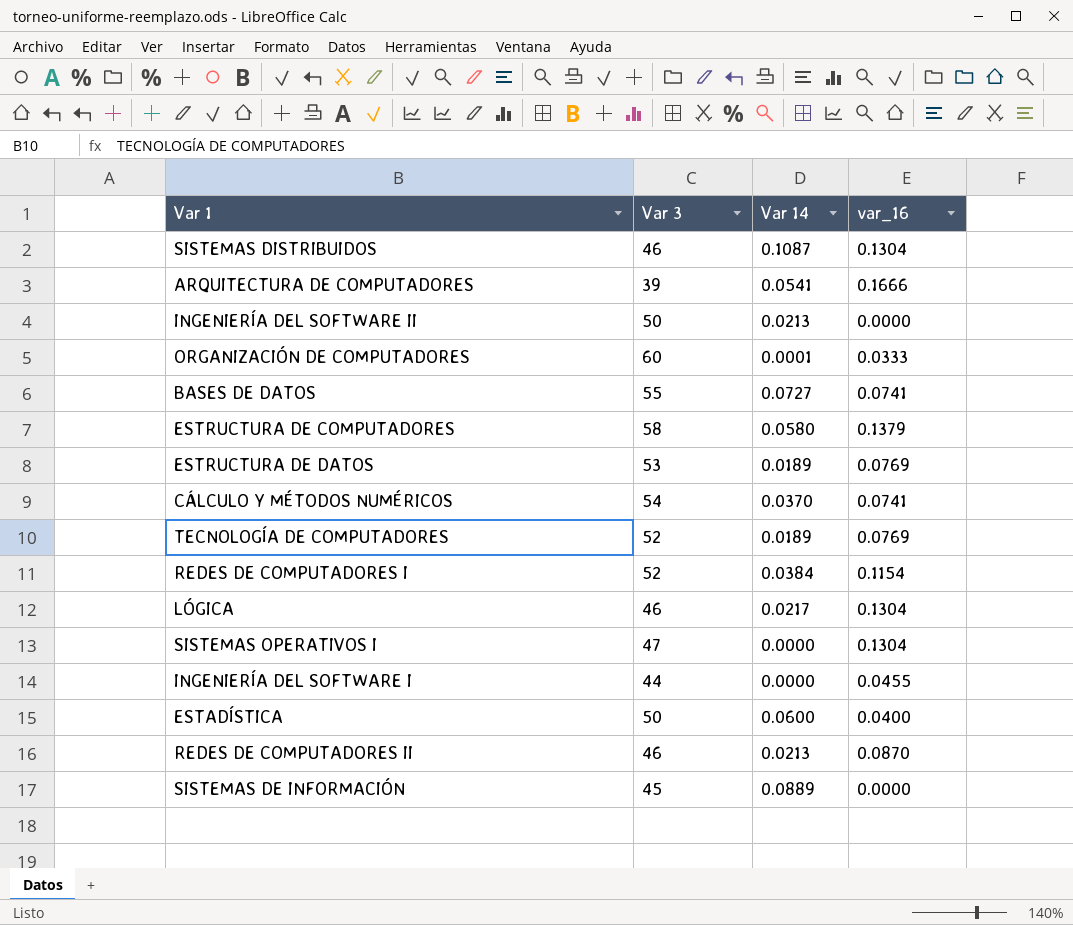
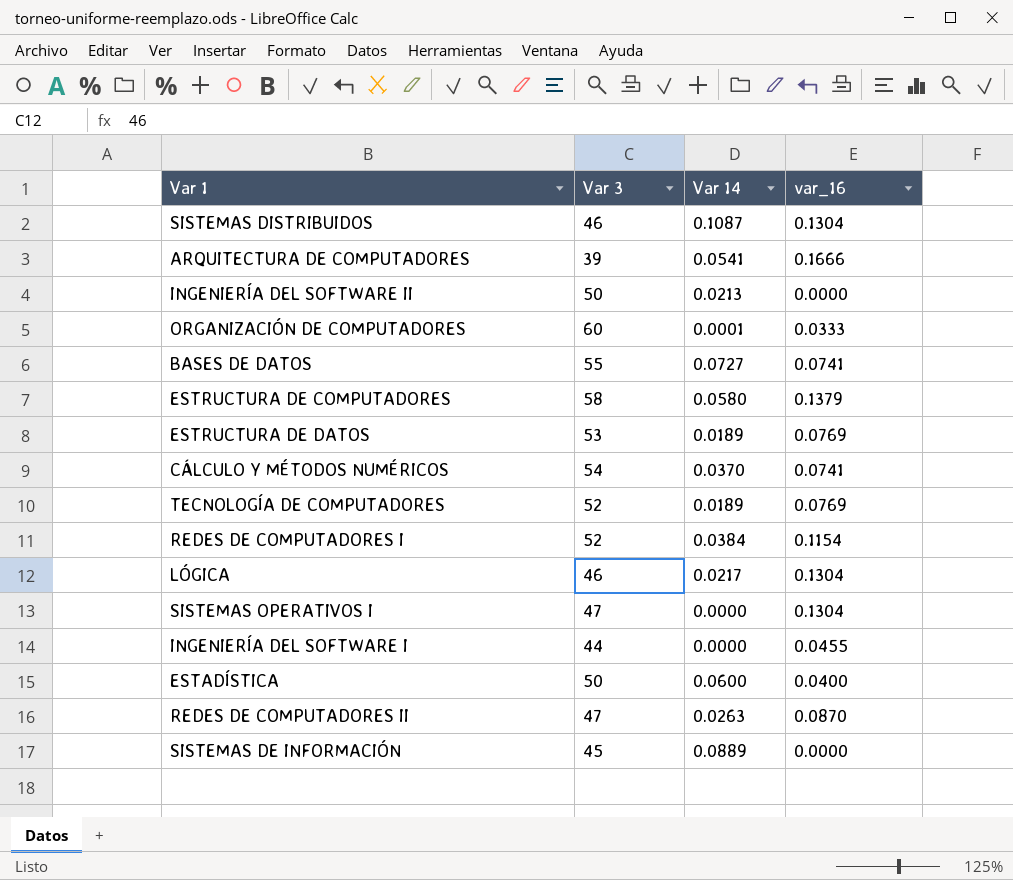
REDES DE COMPUTADORES II | Var 3: 46 -> 47
REDES DE COMPUTADORES II | Var 14: 0.0213 -> 0.0263

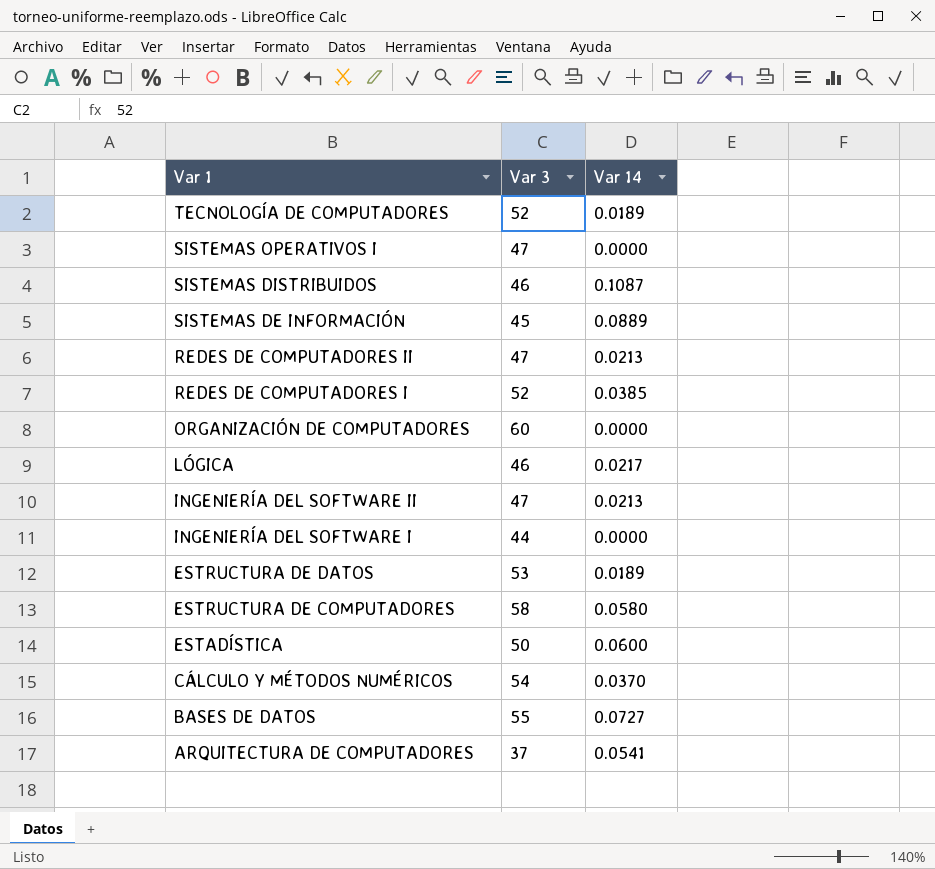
row order: none -> Var 1 descending
column var_16 | position: 4 -> none
REDES DE COMPUTADORES II | Var 14: 0.0263 -> 0.0213
REDES DE COMPUTADORES I | Var 14: 0.0384 -> 0.0385
ORGANIZACIÓN DE COMPUTADORES | Var 14: 0.0001 -> 0.0000
INGENIERÍA DEL SOFTWARE II | Var 3: 50 -> 47
ARQUITECTURA DE COMPUTADORES | Var 3: 39 -> 37

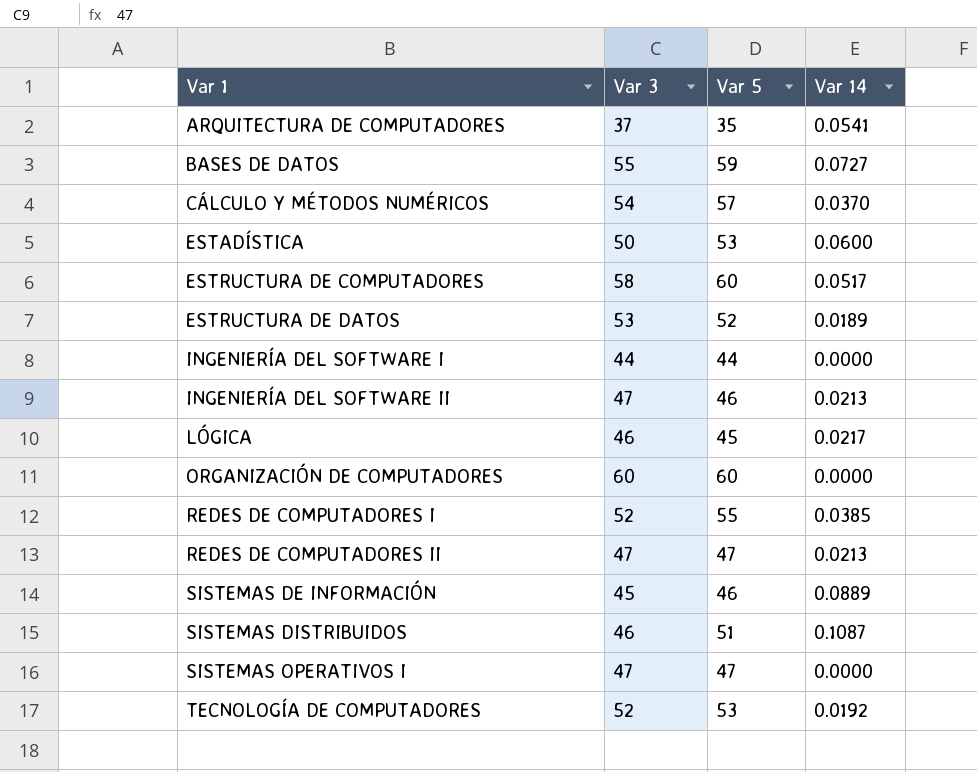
row order: Var 1 descending -> Var 1 ascending
column Var 5 | position: none -> 3
ESTRUCTURA DE COMPUTADORES | Var 14: 0.0580 -> 0.0517
TECNOLOGÍA DE COMPUTADORES | Var 14: 0.0189 -> 0.0192

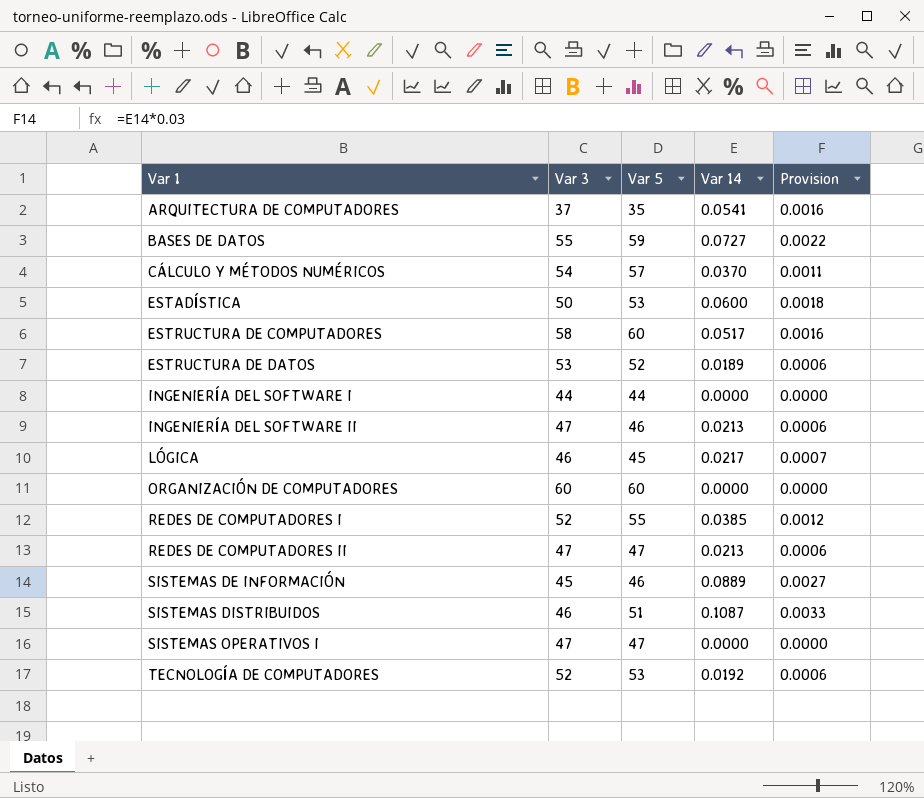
column Provision | formula: none -> [Var 14] * 0.03

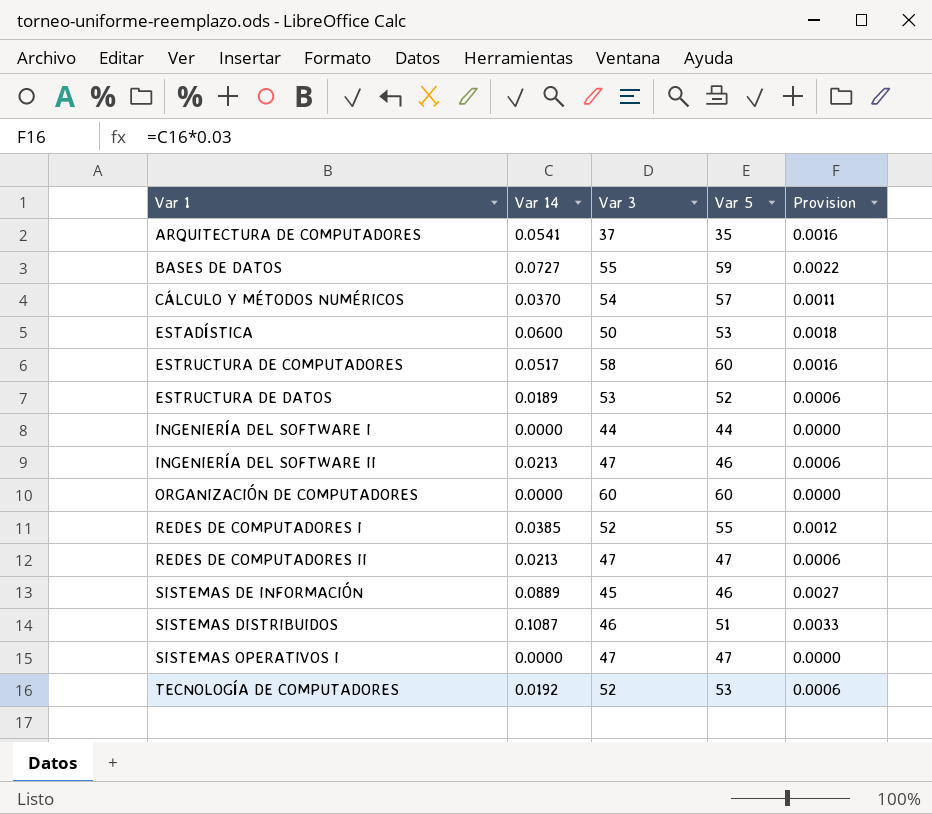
column Var 14 | position: 4 -> 2
row LÓGICA: 46 | 45 | 0.0217 | 0.0007 -> none

